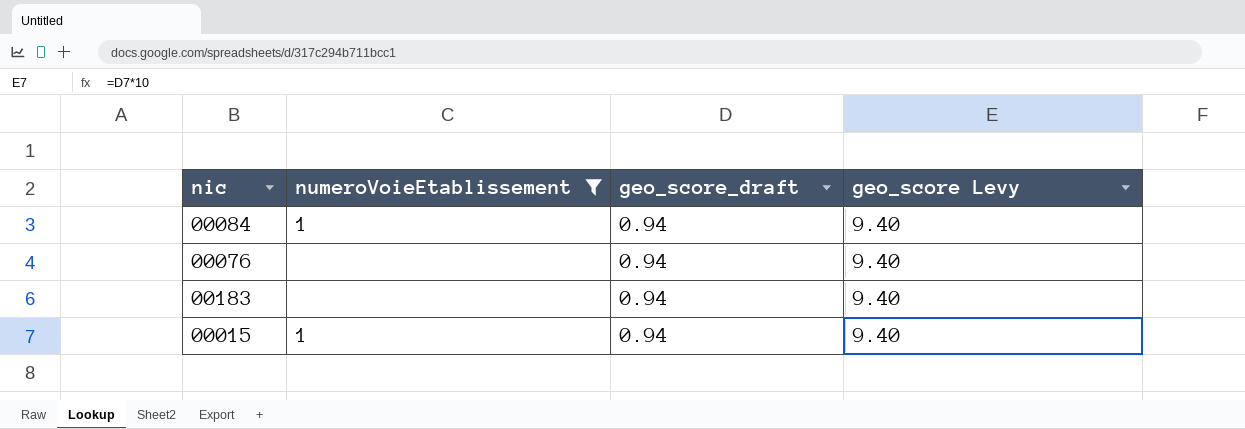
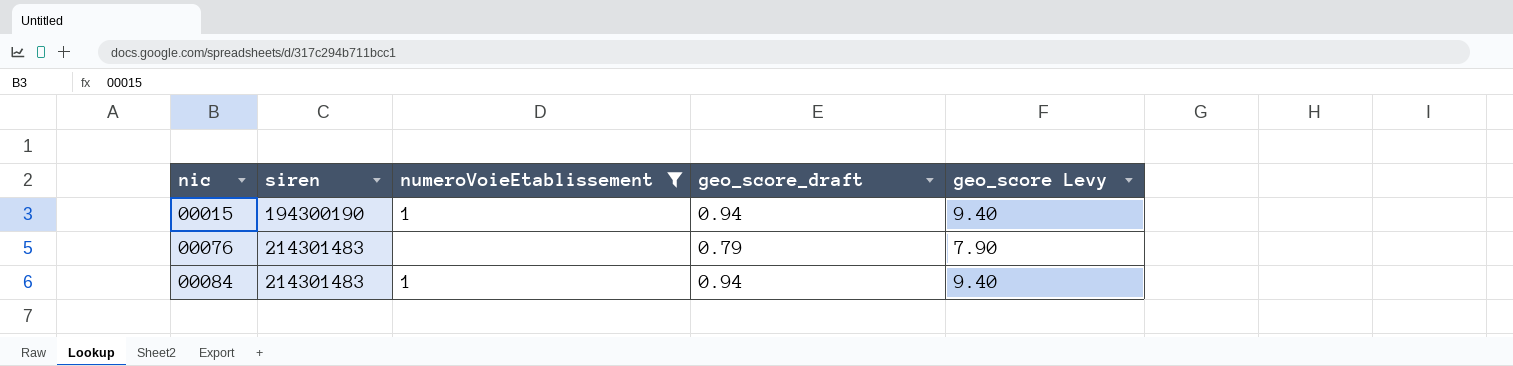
row order: none -> nic ascending
column siren | position: none -> 2
row 00183: none | 0.94 | 9.40 -> none
00076 | geo_score_draft: 0.94 -> 0.79
00076 | geo_score Levy: 9.40 -> 7.90

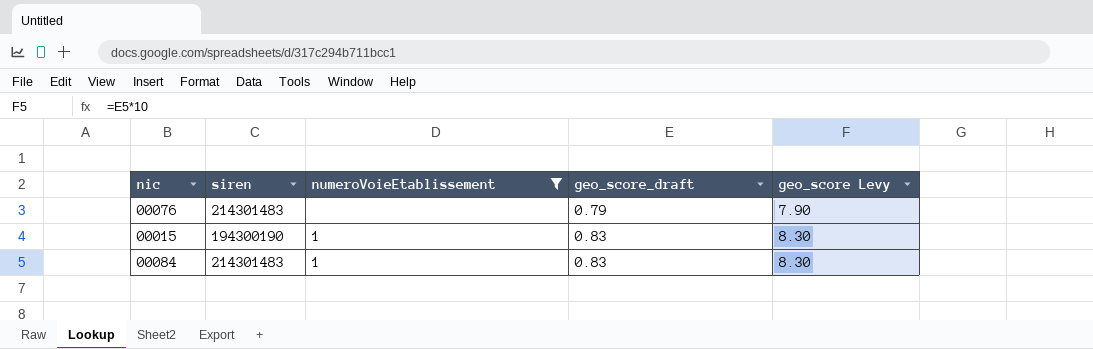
row order: nic ascending -> geo_score_draft ascending
00015 | geo_score_draft: 0.94 -> 0.83
00015 | geo_score Levy: 9.40 -> 8.30
00084 | geo_score_draft: 0.94 -> 0.83
00084 | geo_score Levy: 9.40 -> 8.30

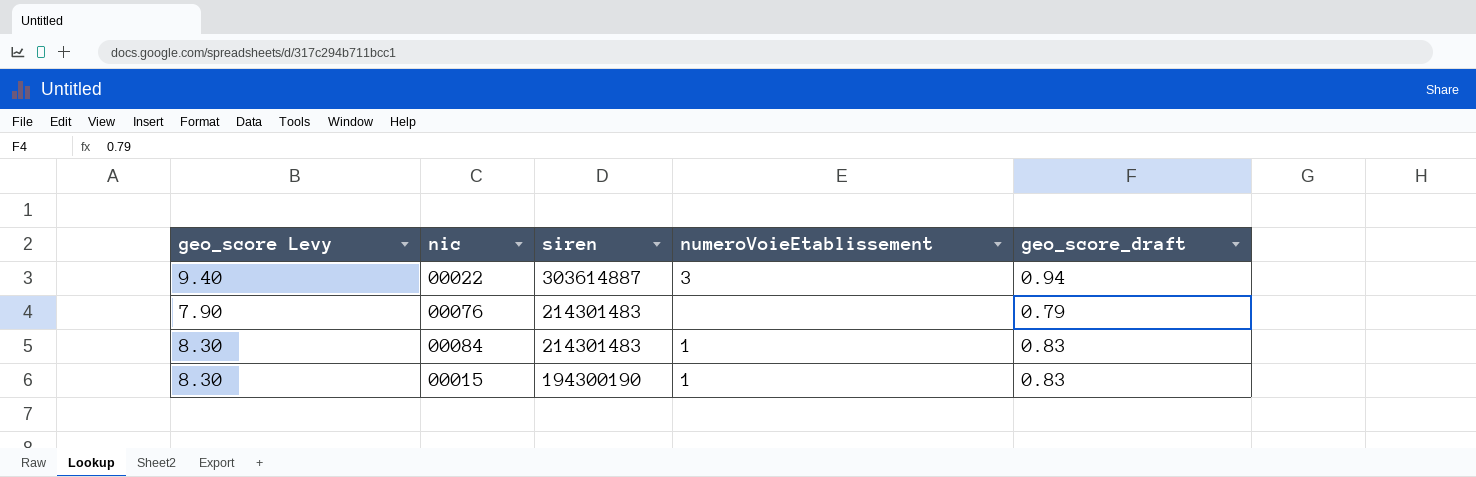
filter: numeroVoieEtablissement != 3 -> none
row order: geo_score_draft ascending -> siren descending
column geo_score Levy | position: 5 -> 1

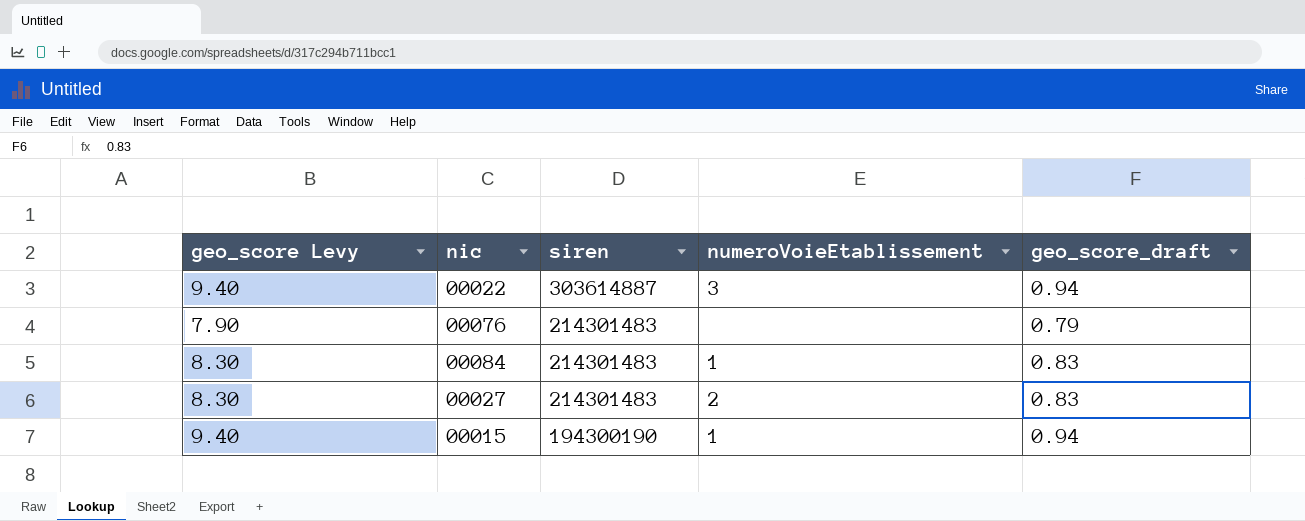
row 00027: none -> 8.30 | 214301483 | 2 | 0.83
00015 | geo_score Levy: 8.30 -> 9.40
00015 | geo_score_draft: 0.83 -> 0.94

